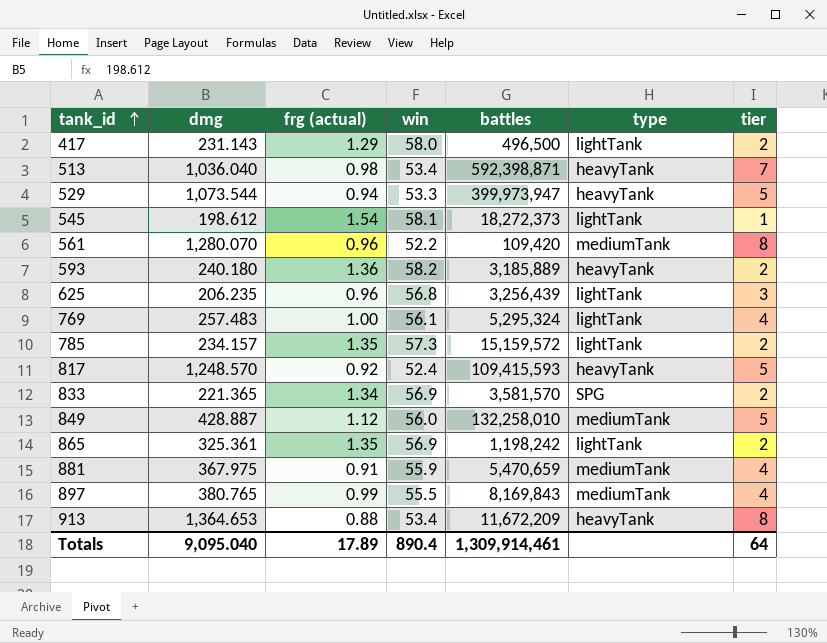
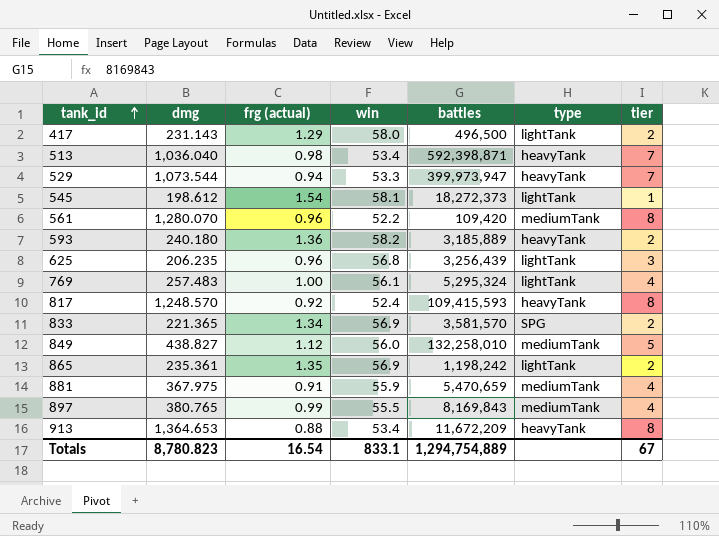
row 785: 234.157 | 1.35 | 57.3 | 15,159,572 | lightTank | 2 -> none
529 | tier: 5 -> 7
817 | tier: 5 -> 8
849 | dmg: 428.887 -> 438.827
865 | dmg: 325.361 -> 235.361
Totals | dmg: 9,095.040 -> 8,780.823
Totals | frg (actual): 17.89 -> 16.54
Totals | win: 890.4 -> 833.1
Totals | battles: 1,309,914,461 -> 1,294,754,889
Totals | tier: 64 -> 67

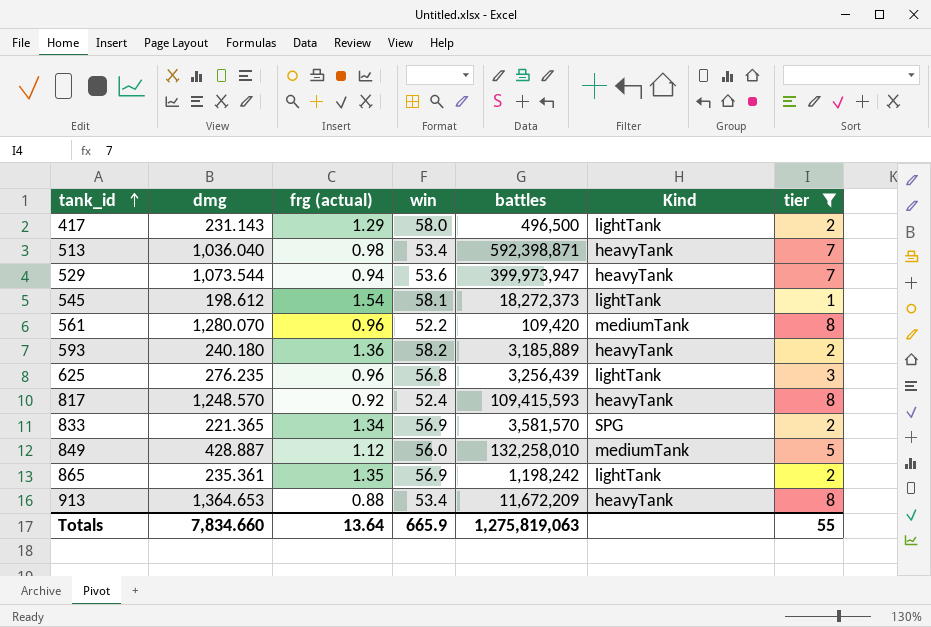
filter: none -> tier != 4
column name: type -> Kind
529 | win: 53.3 -> 53.6
625 | dmg: 206.235 -> 276.235
849 | dmg: 438.827 -> 428.887
Totals | dmg: 8,780.823 -> 7,834.660
Totals | frg (actual): 16.54 -> 13.64
Totals | win: 833.1 -> 665.9
Totals | battles: 1,294,754,889 -> 1,275,819,063
Totals | tier: 67 -> 55

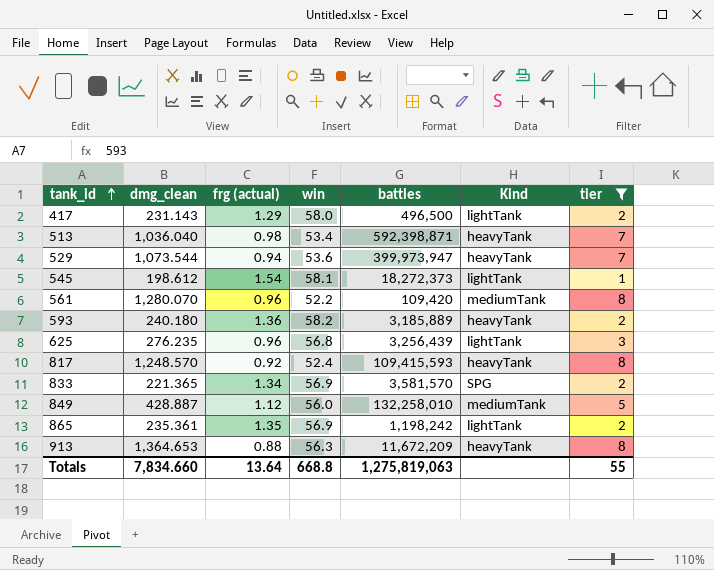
column name: dmg -> dmg_clean
913 | win: 53.4 -> 56.3
Totals | win: 665.9 -> 668.8

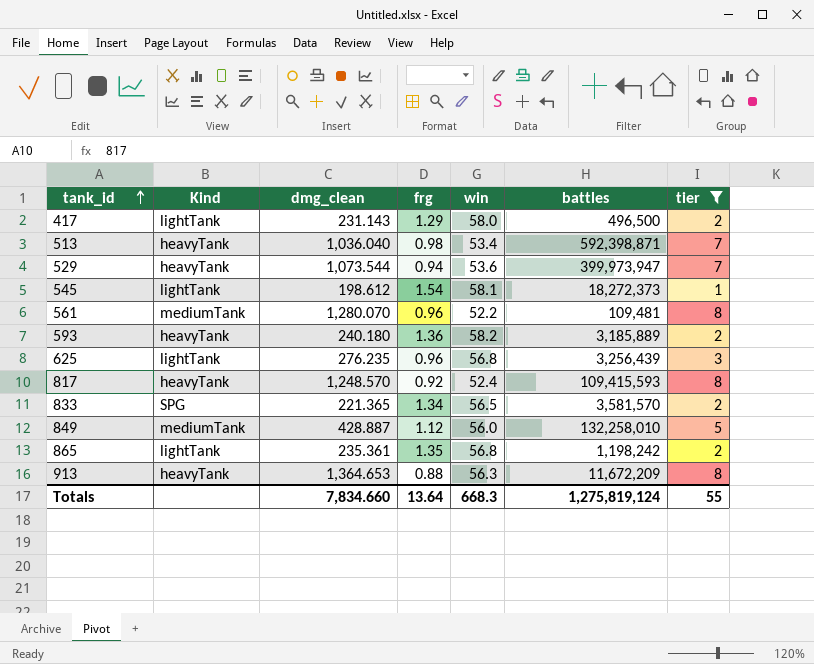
column Kind | position: 6 -> 2
column name: frg (actual) -> frg
561 | battles: 109,420 -> 109,481
833 | win: 56.9 -> 56.5
865 | win: 56.9 -> 56.8
Totals | win: 668.8 -> 668.3
Totals | battles: 1,275,819,063 -> 1,275,819,124

